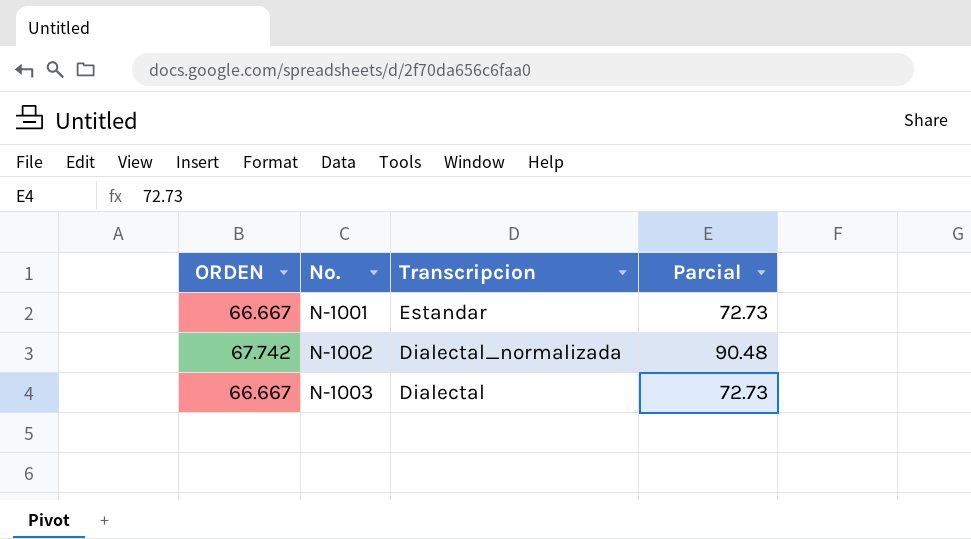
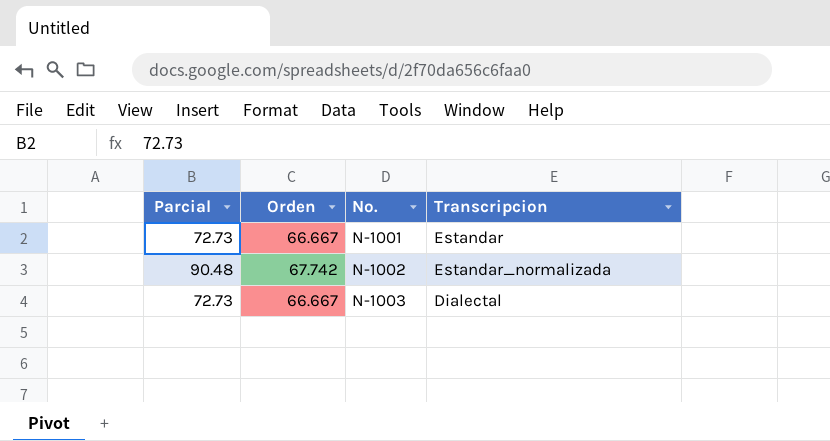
column Parcial | position: 4 -> 1
column name: ORDEN -> Orden
N-1002 | Transcripcion: Dialectal_normalizada -> Estandar_normalizada

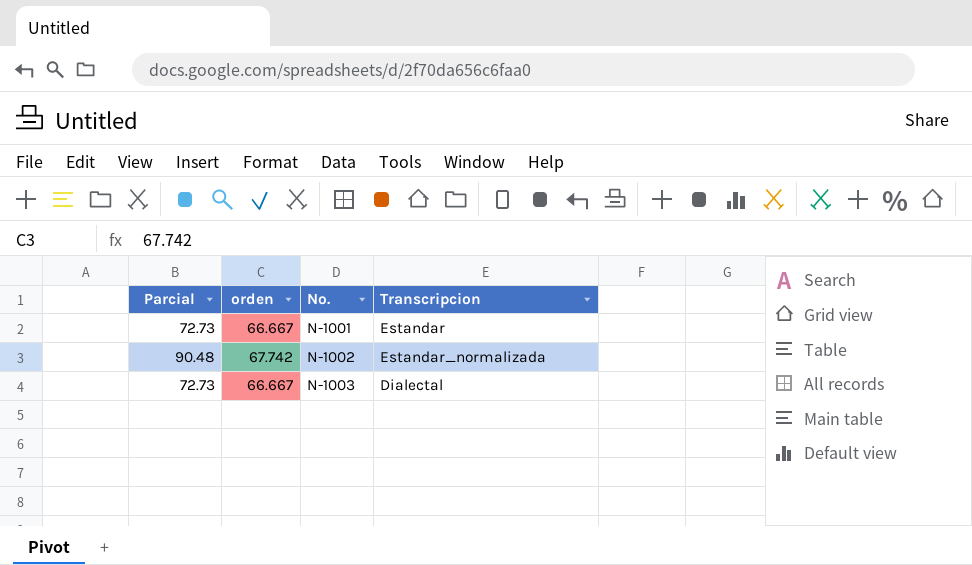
column name: Orden -> orden

